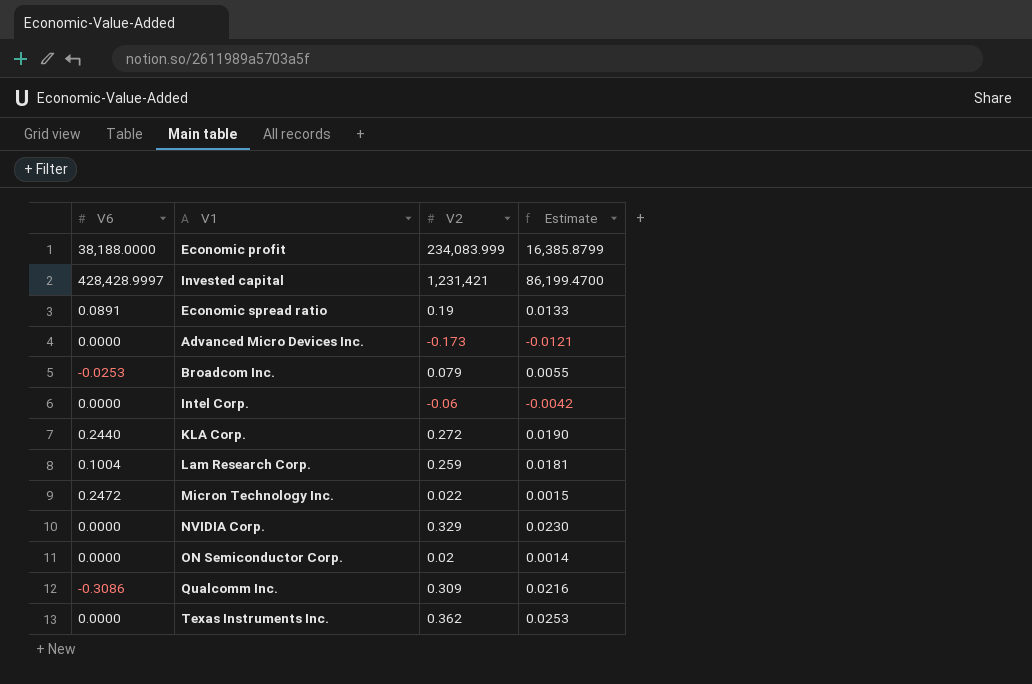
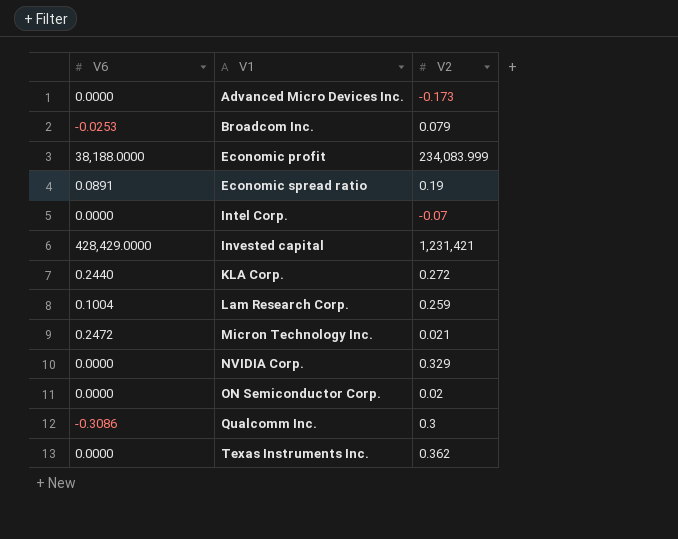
row order: none -> V1 ascending
column Estimate | formula: [V2] * 0.07 -> none
Intel Corp. | V2: -0.06 -> -0.07
Invested capital | V6: 428,428.9997 -> 428,429.0000
Micron Technology Inc. | V2: 0.022 -> 0.021
Qualcomm Inc. | V2: 0.309 -> 0.3

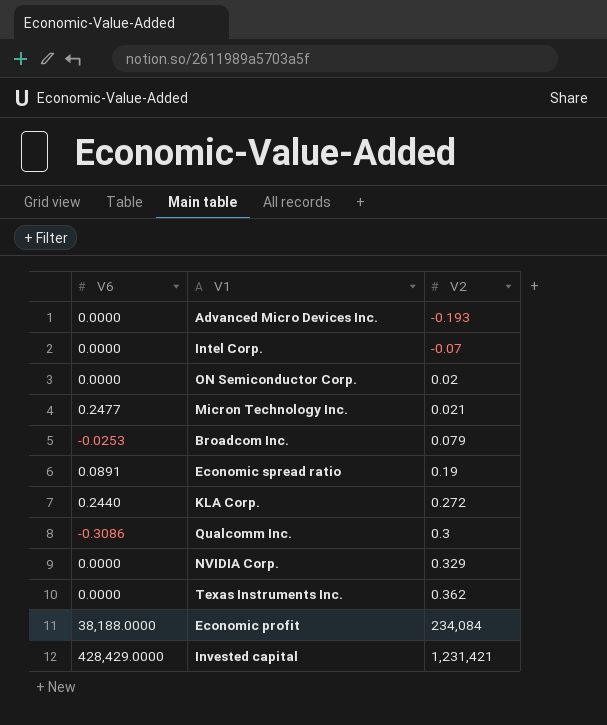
row order: V1 ascending -> V2 ascending
row Lam Research Corp.: 0.1004 | 0.259 -> none
Advanced Micro Devices Inc. | V2: -0.173 -> -0.193
Micron Technology Inc. | V6: 0.2472 -> 0.2477
Economic profit | V2: 234,083.999 -> 234,084

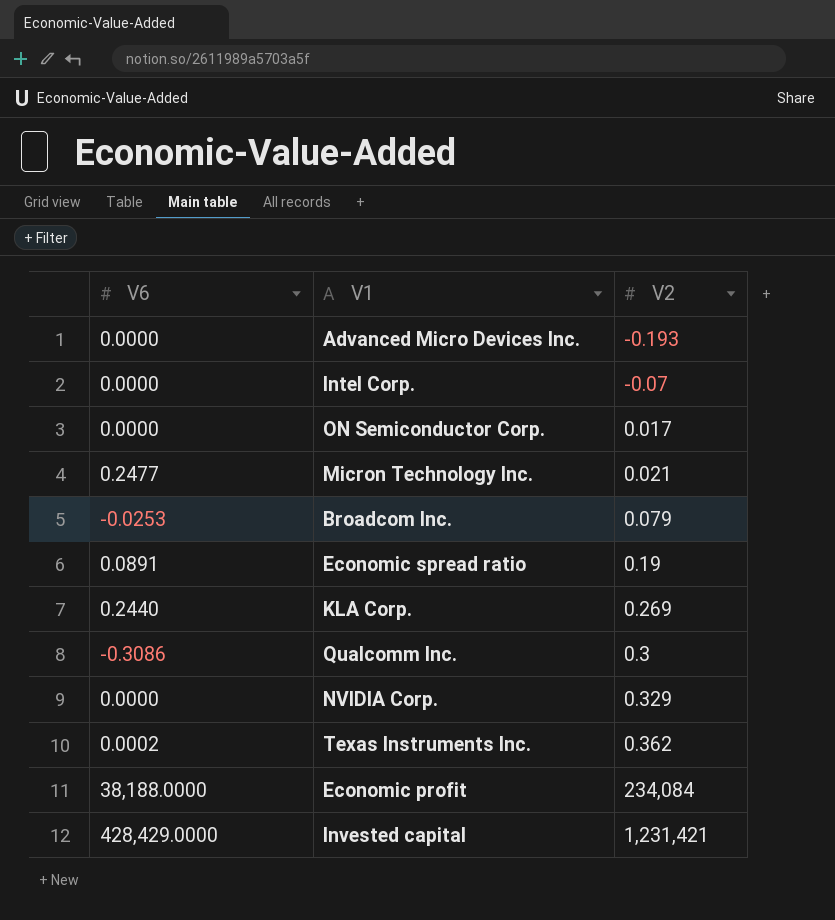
ON Semiconductor Corp. | V2: 0.02 -> 0.017
KLA Corp. | V2: 0.272 -> 0.269
Texas Instruments Inc. | V6: 0.0000 -> 0.0002

